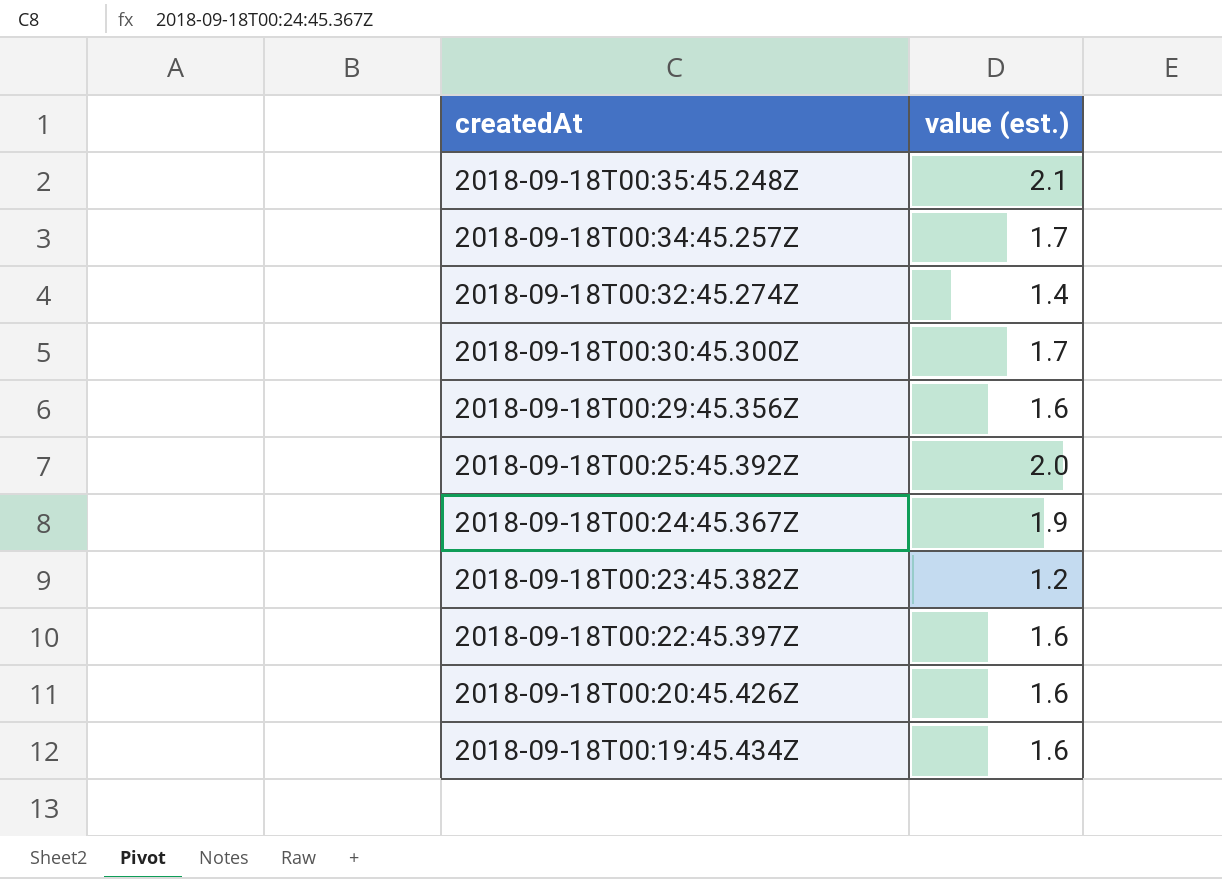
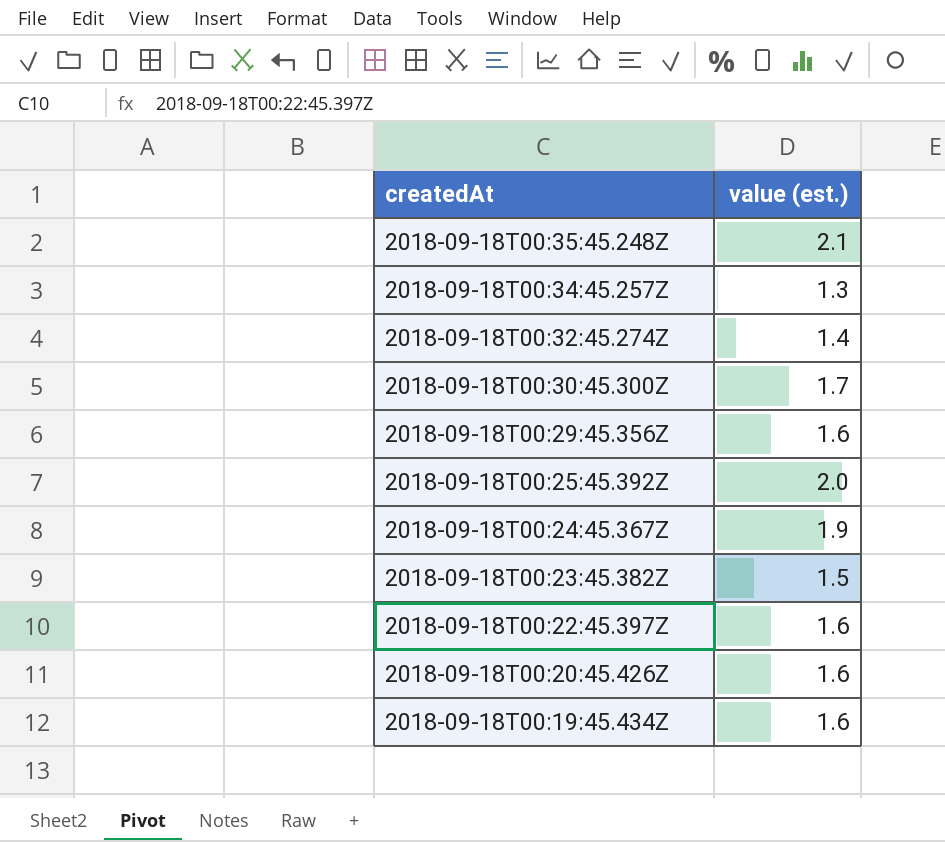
2018-09-18T00:34:45.257Z | value (est.): 1.7 -> 1.3
2018-09-18T00:23:45.382Z | value (est.): 1.2 -> 1.5

